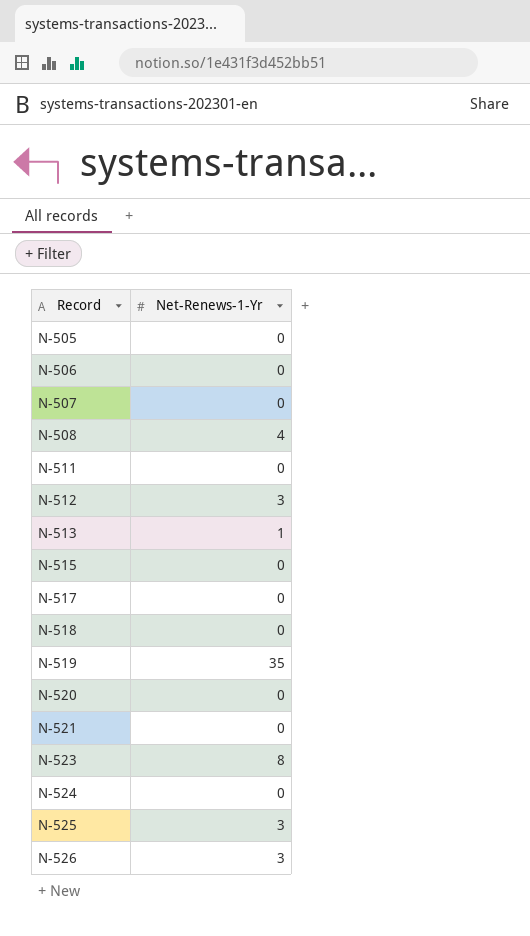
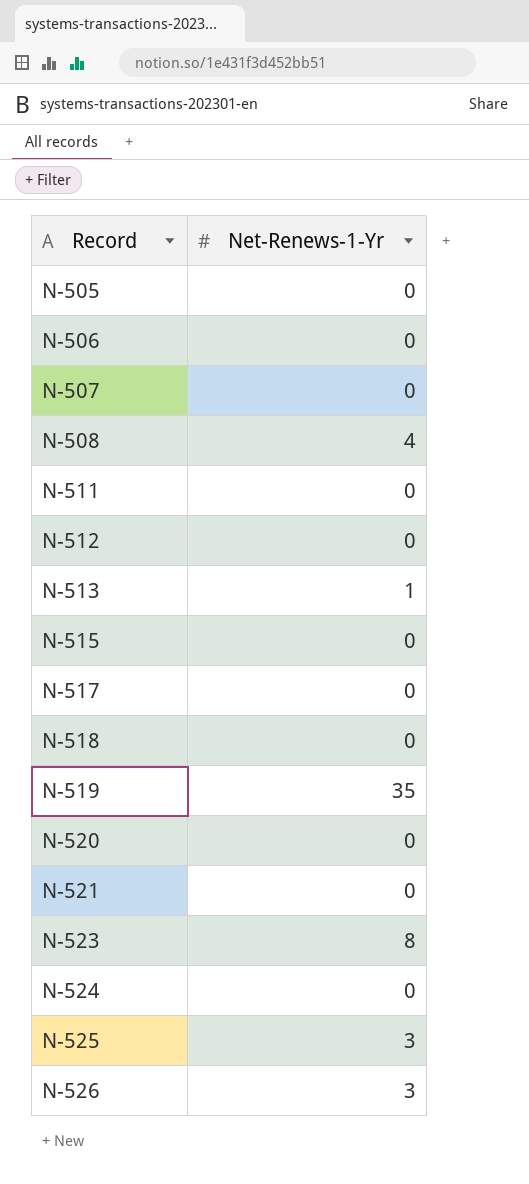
N-512 | Net-Renews-1-Yr: 3 -> 0

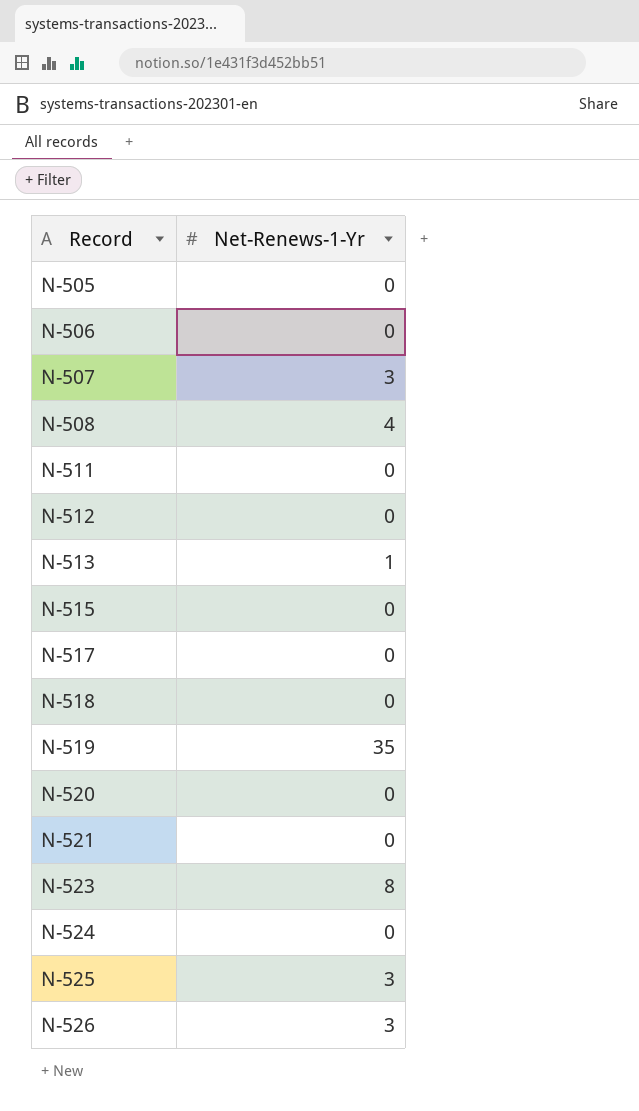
N-507 | Net-Renews-1-Yr: 0 -> 3

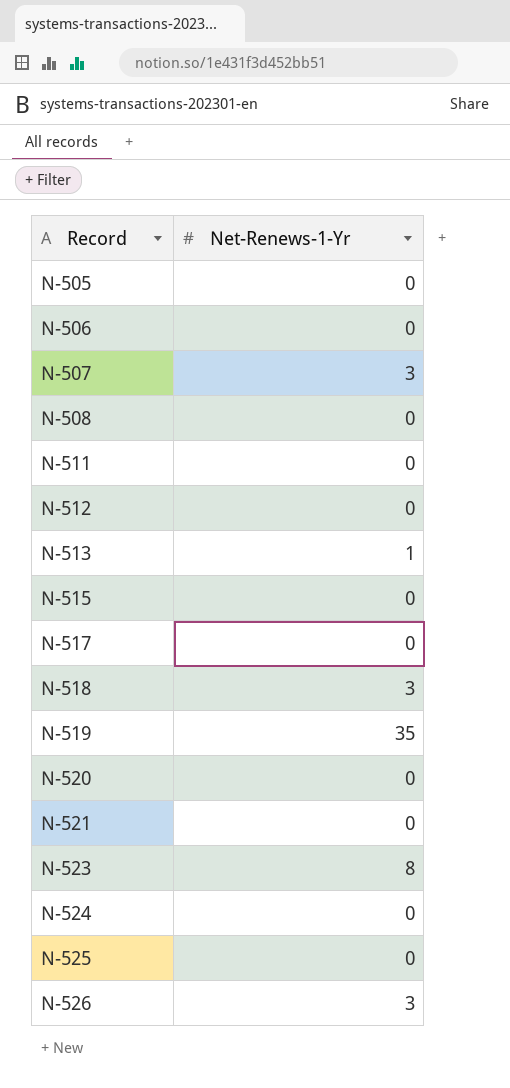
N-508 | Net-Renews-1-Yr: 4 -> 0
N-518 | Net-Renews-1-Yr: 0 -> 3
N-525 | Net-Renews-1-Yr: 3 -> 0

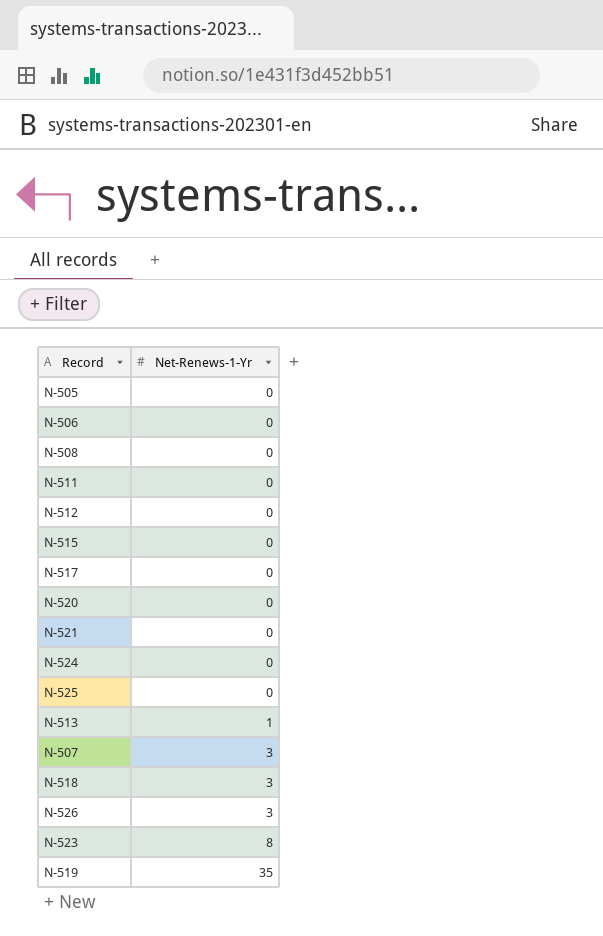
row order: Record ascending -> Net-Renews-1-Yr ascending

